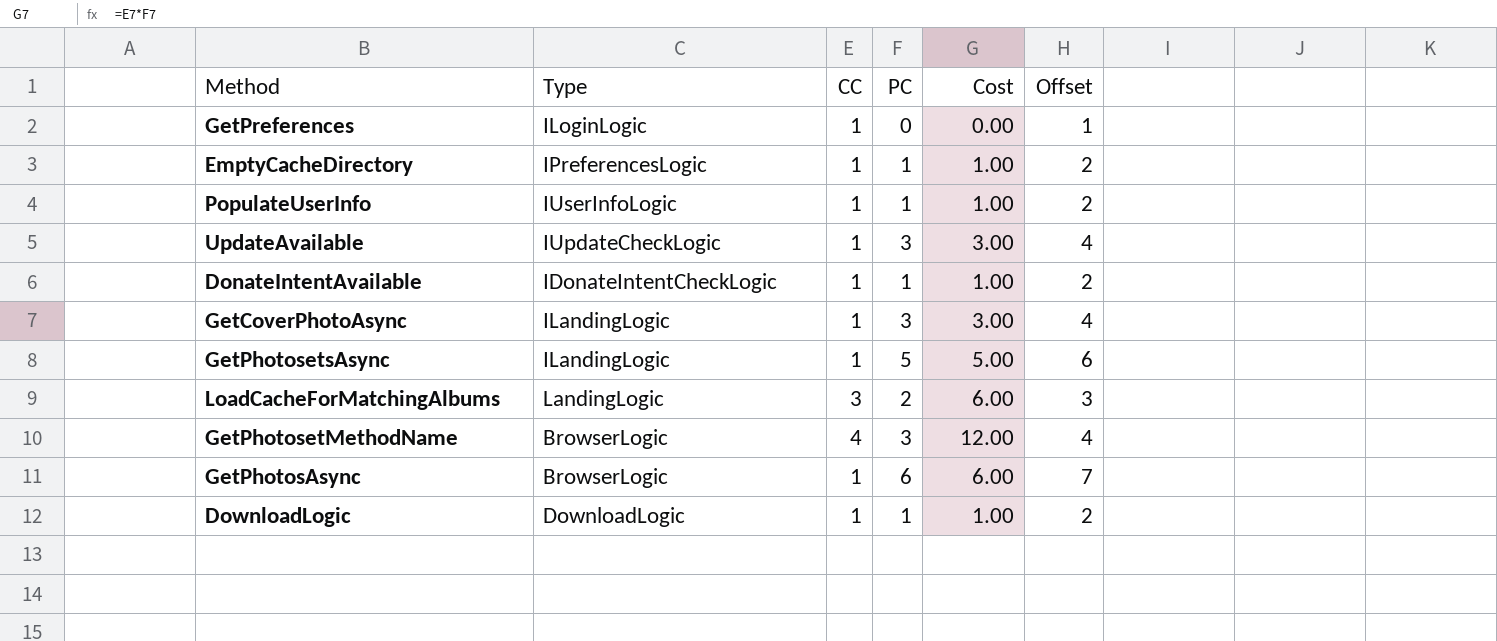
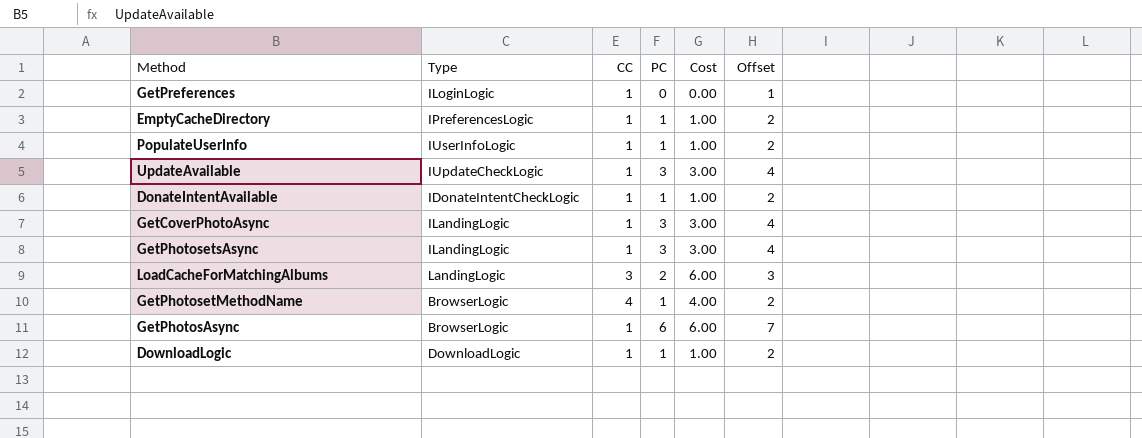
GetPhotosetsAsync | PC: 5 -> 3
GetPhotosetsAsync | Cost: 5.00 -> 3.00
GetPhotosetsAsync | Offset: 6 -> 4
GetPhotosetMethodName | PC: 3 -> 1
GetPhotosetMethodName | Cost: 12.00 -> 4.00
GetPhotosetMethodName | Offset: 4 -> 2

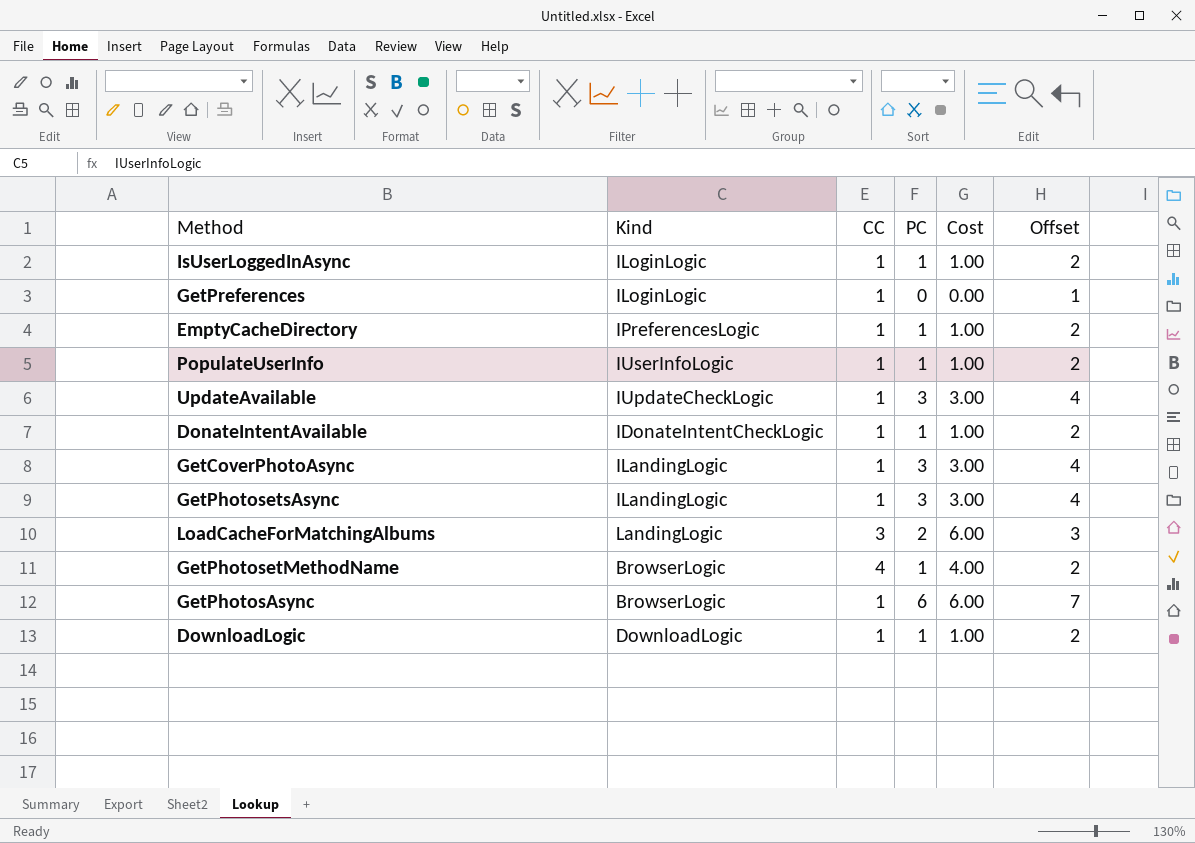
column name: Type -> Kind
row IsUserLoggedInAsync: none -> ILoginLogic | 1 | 1 | 1.00 | 2

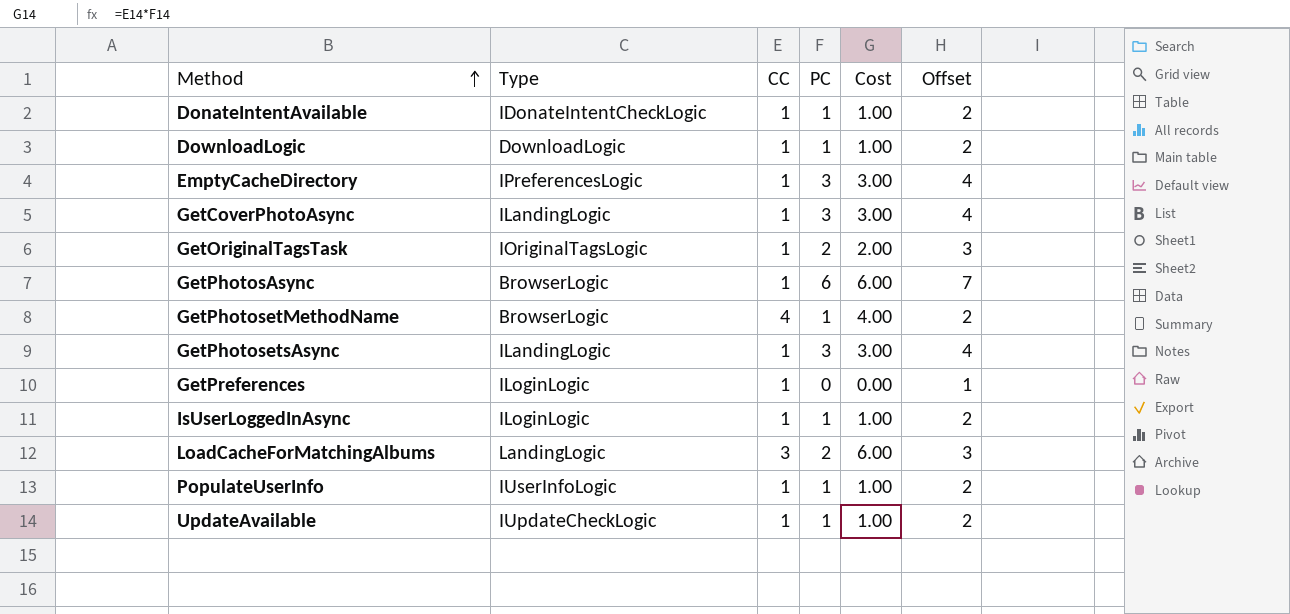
row order: none -> Method ascending
column name: Kind -> Type
EmptyCacheDirectory | PC: 1 -> 3
EmptyCacheDirectory | Cost: 1.00 -> 3.00
EmptyCacheDirectory | Offset: 2 -> 4
row GetOriginalTagsTask: none -> IOriginalTagsLogic | 1 | 2 | 2.00 | 3
UpdateAvailable | PC: 3 -> 1
UpdateAvailable | Cost: 3.00 -> 1.00
UpdateAvailable | Offset: 4 -> 2

